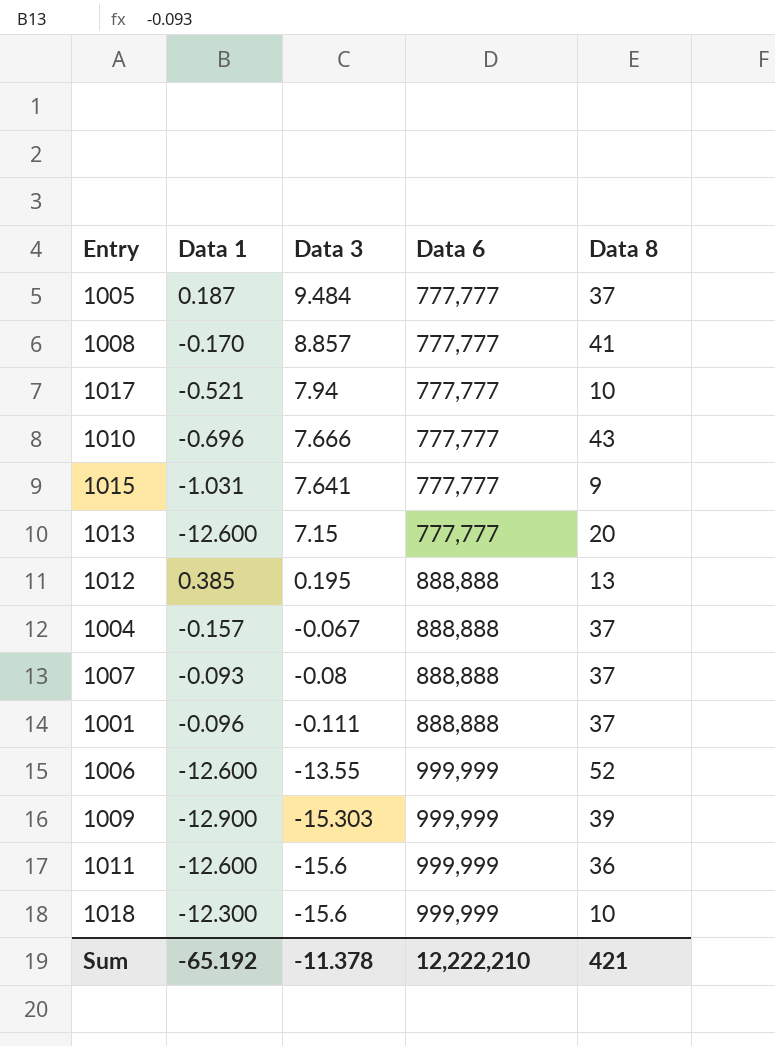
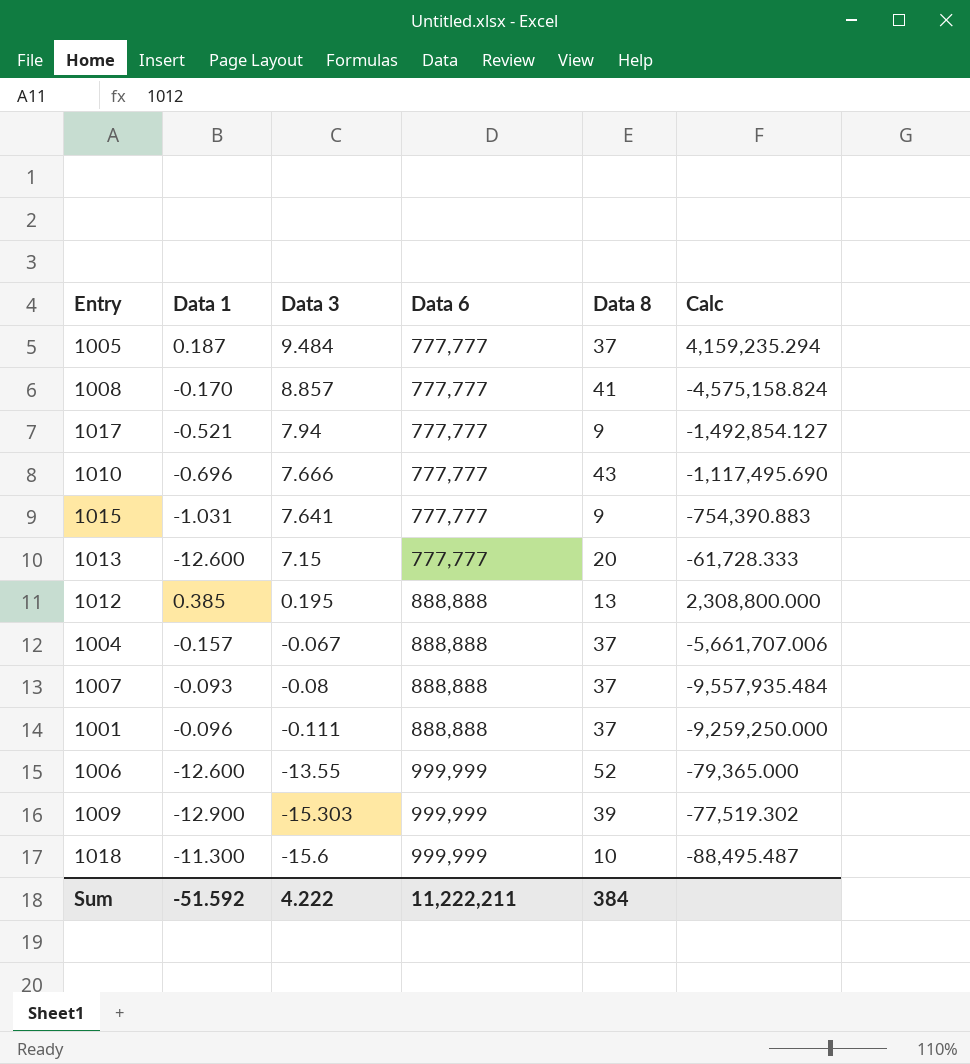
column Calc | formula: none -> [Data 6] / [Data 1]
row 1011: -12.600 | -15.6 | 999,999 | 36 -> none
1017 | Data 8: 10 -> 9
1018 | Data 1: -12.300 -> -11.300
Sum | Data 1: -65.192 -> -51.592
Sum | Data 3: -11.378 -> 4.222
Sum | Data 6: 12,222,210 -> 11,222,211
Sum | Data 8: 421 -> 384

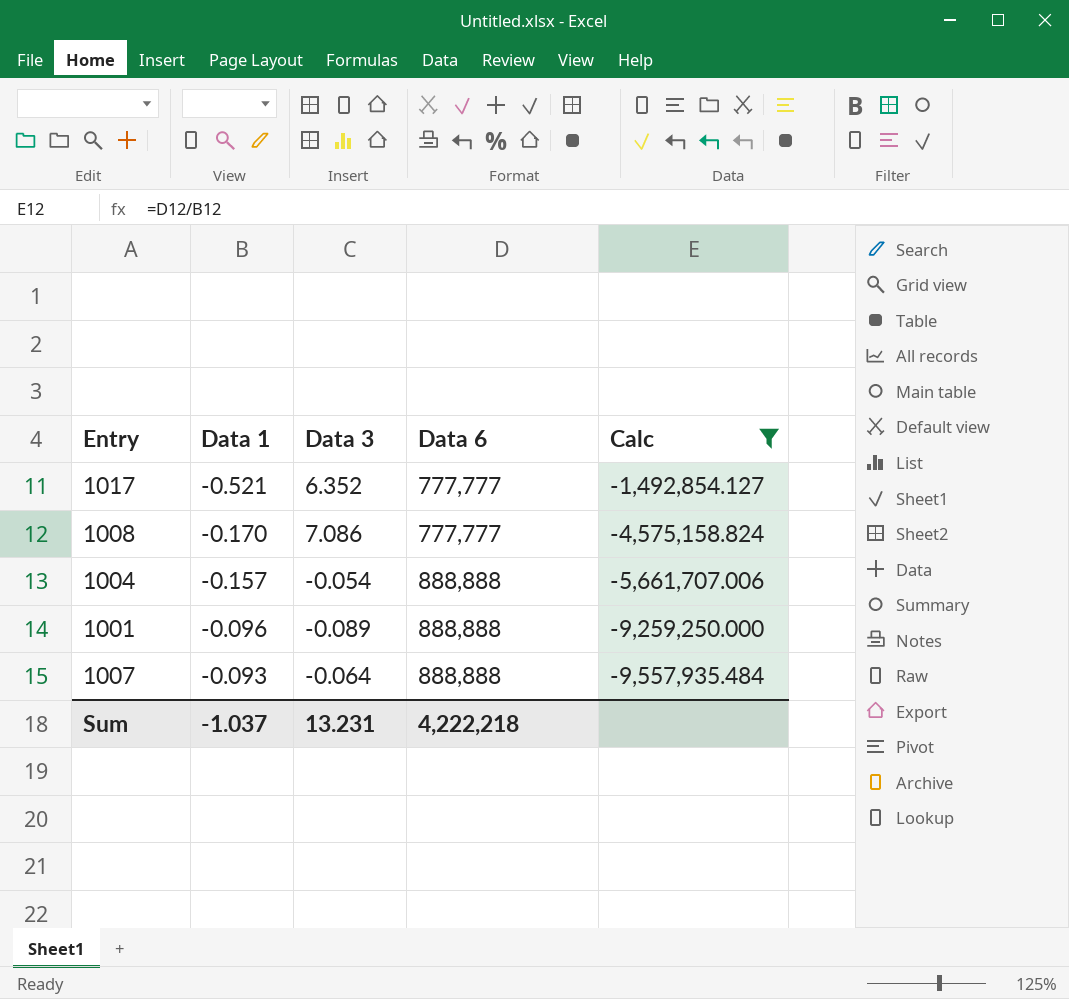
filter: none -> Calc <= -1,492,854.127
row order: Data 3 descending -> Data 1 ascending
column Data 8 | position: 5 -> none
1017 | Data 3: 7.94 -> 6.352
1008 | Data 3: 8.857 -> 7.086
1004 | Data 3: -0.067 -> -0.054
1001 | Data 3: -0.111 -> -0.089
1007 | Data 3: -0.08 -> -0.064
Sum | Data 1: -51.592 -> -1.037
Sum | Data 3: 4.222 -> 13.231
Sum | Data 6: 11,222,211 -> 4,222,218

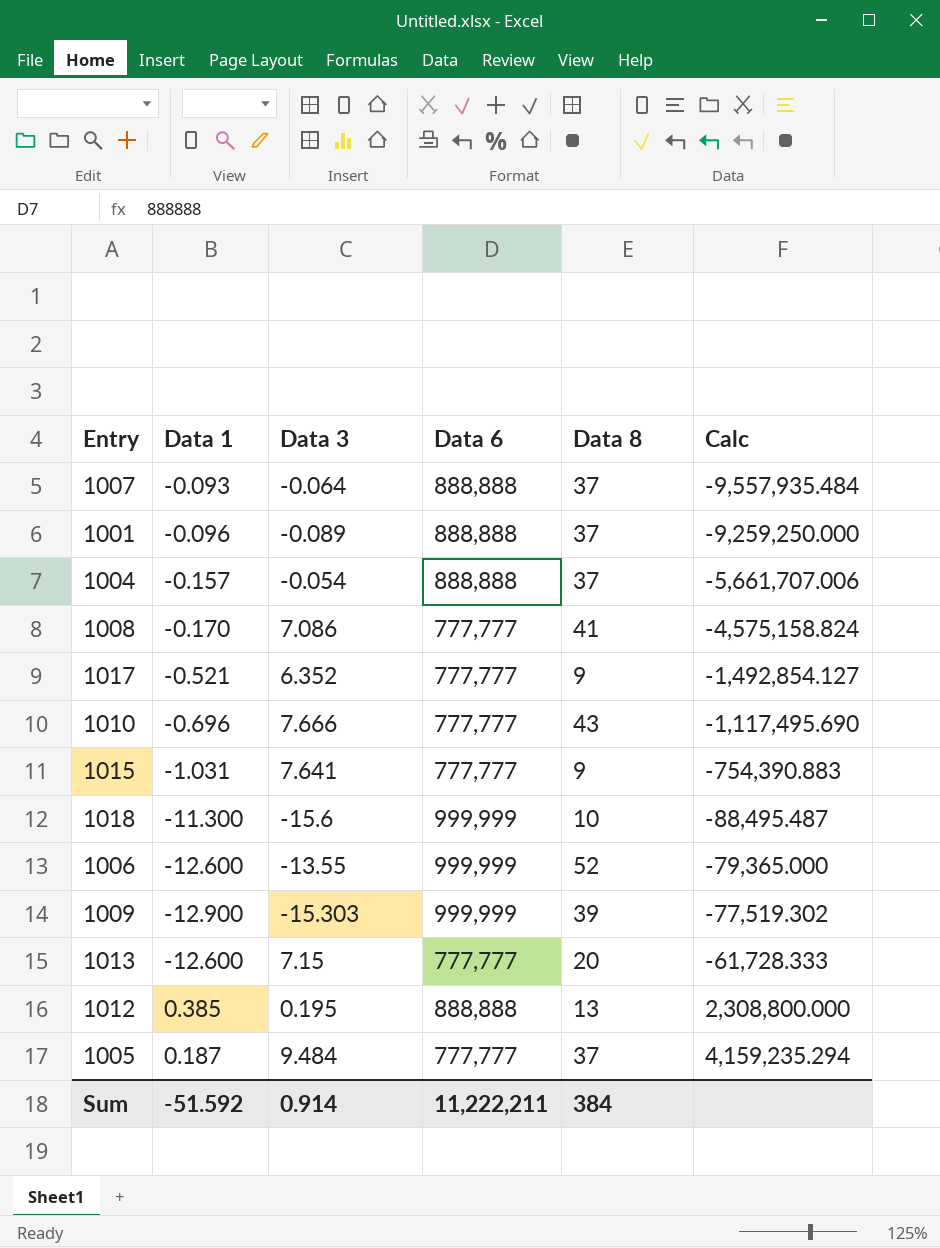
filter: Calc <= -1,492,854.127 -> none
row order: Data 1 ascending -> Calc ascending
column Data 8 | position: none -> 5
Sum | Data 1: -1.037 -> -51.592
Sum | Data 3: 13.231 -> 0.914
Sum | Data 6: 4,222,218 -> 11,222,211

